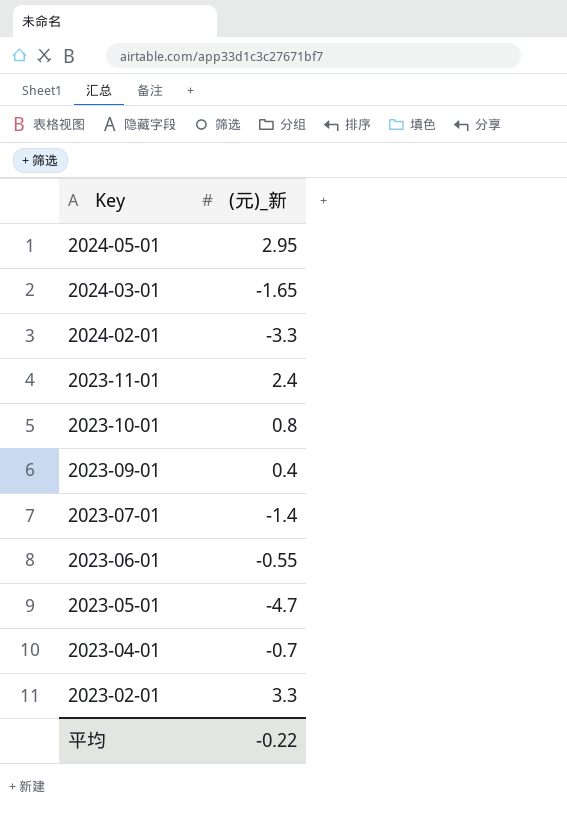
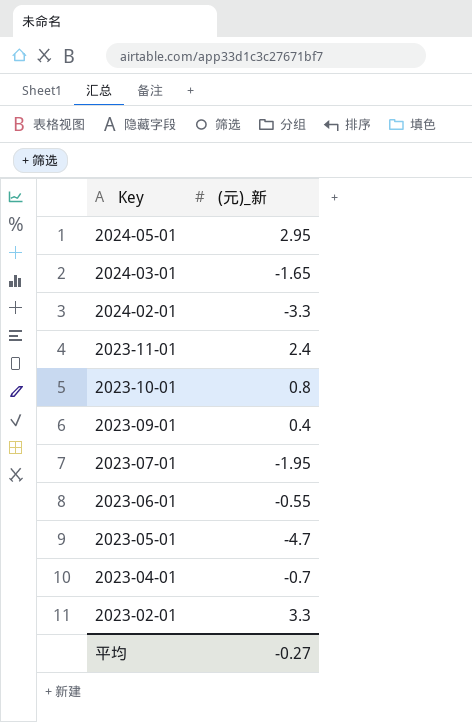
2023-07-01 | (元)_新: -1.4 -> -1.95
平均 | (元)_新: -0.22 -> -0.27

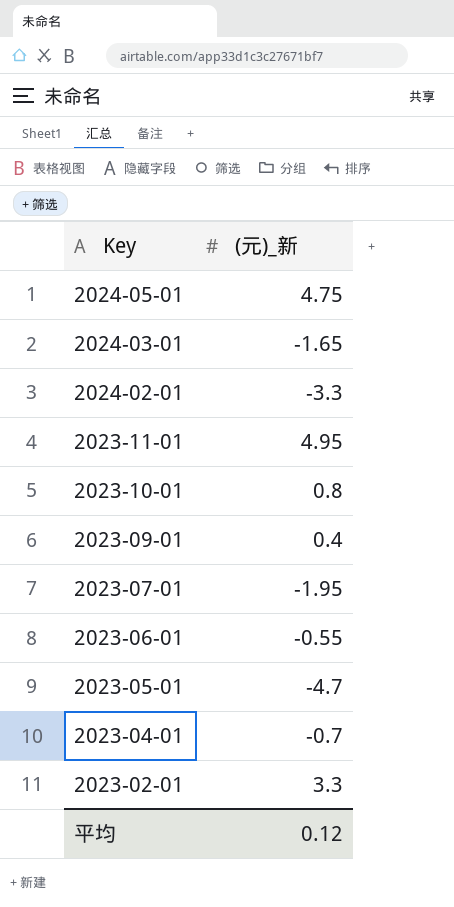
2024-05-01 | (元)_新: 2.95 -> 4.75
2023-11-01 | (元)_新: 2.4 -> 4.95
平均 | (元)_新: -0.27 -> 0.12

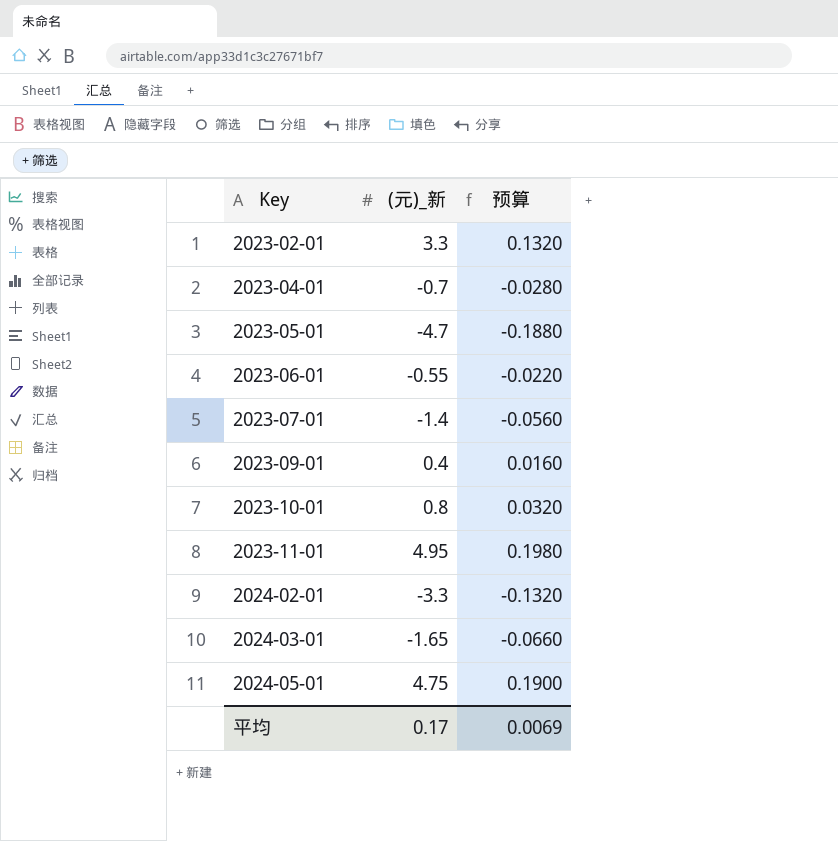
row order: Key descending -> Key ascending
column 预算 | formula: none -> [(元)_新] * 0.04
2023-07-01 | (元)_新: -1.95 -> -1.4
平均 | (元)_新: 0.12 -> 0.17

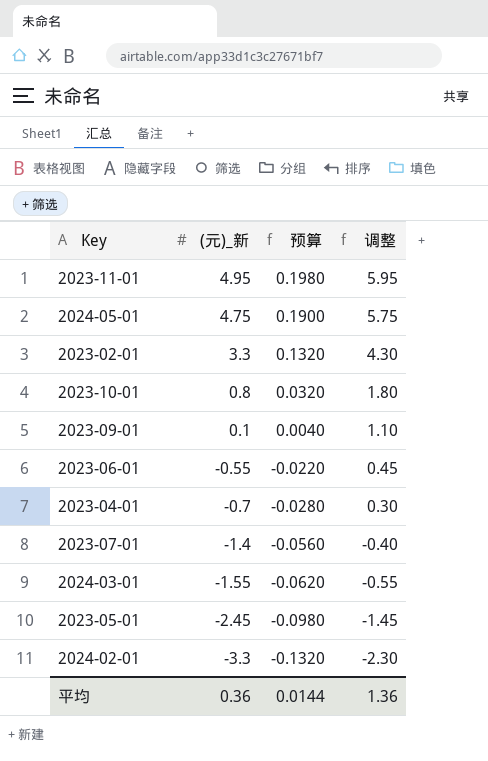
row order: Key ascending -> (元)_新 descending
column 调整 | formula: none -> [(元)_新] + 1
2023-09-01 | (元)_新: 0.4 -> 0.1
2023-09-01 | 预算: 0.0160 -> 0.0040
2024-03-01 | (元)_新: -1.65 -> -1.55
2024-03-01 | 预算: -0.0660 -> -0.0620
2023-05-01 | (元)_新: -4.7 -> -2.45
2023-05-01 | 预算: -0.1880 -> -0.0980
平均 | (元)_新: 0.17 -> 0.36
平均 | 预算: 0.0069 -> 0.0144

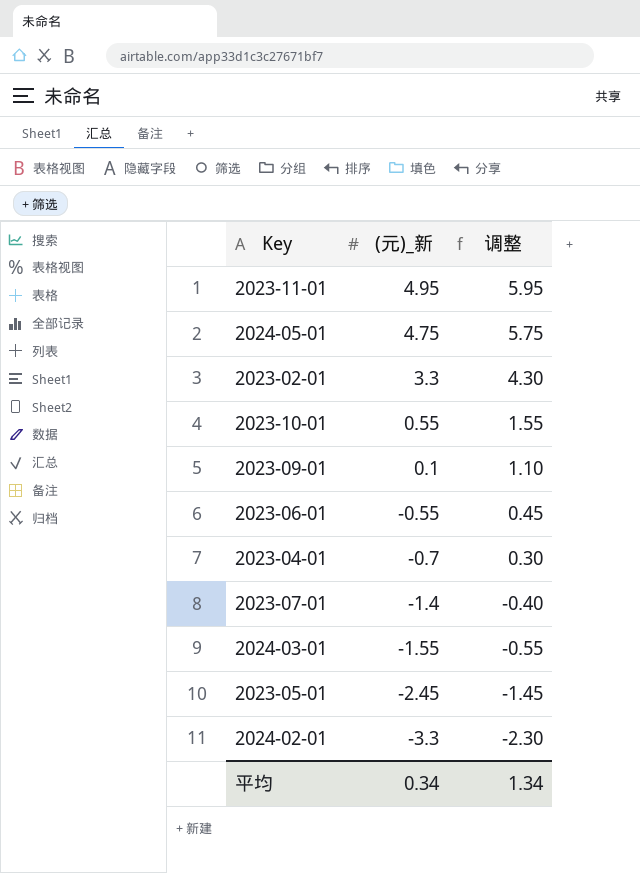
column 预算 | formula: [(元)_新] * 0.04 -> none
2023-10-01 | (元)_新: 0.8 -> 0.55
2023-10-01 | 调整: 1.80 -> 1.55
平均 | (元)_新: 0.36 -> 0.34
平均 | 调整: 1.36 -> 1.34

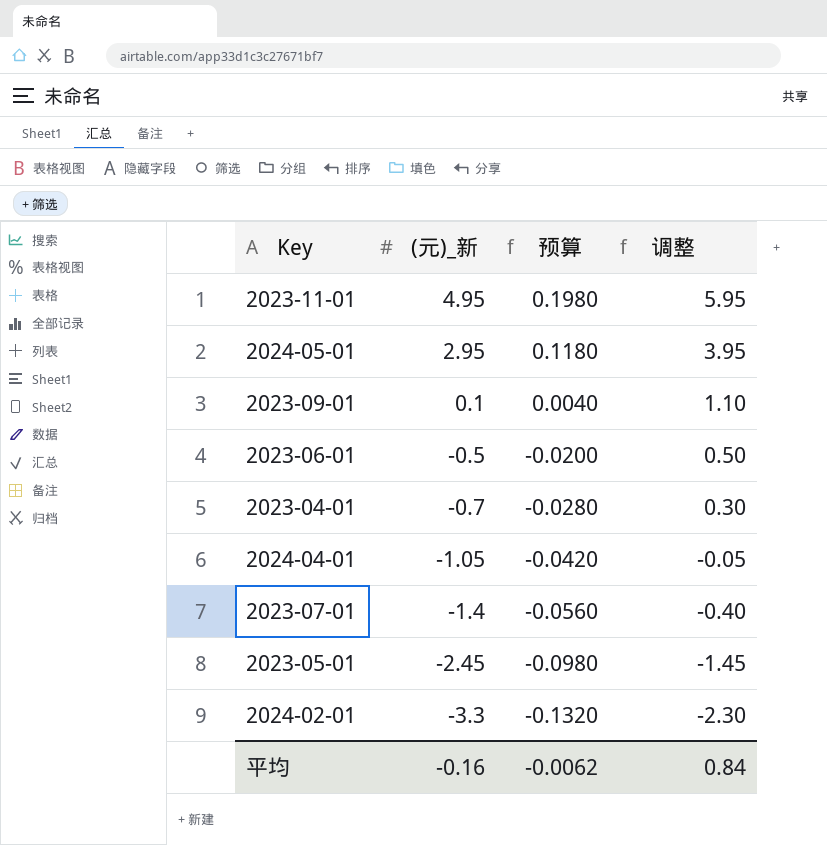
column 预算 | formula: none -> [(元)_新] * 0.04
row 2023-02-01: 3.3 | 4.30 -> none
row 2023-10-01: 0.55 | 1.55 -> none
row 2024-03-01: -1.55 | -0.55 -> none
2024-05-01 | (元)_新: 4.75 -> 2.95
2024-05-01 | 调整: 5.75 -> 3.95
2023-06-01 | (元)_新: -0.55 -> -0.5
2023-06-01 | 调整: 0.45 -> 0.50
row 2024-04-01: none -> -1.05 | -0.0420 | -0.05
平均 | (元)_新: 0.34 -> -0.16
平均 | 调整: 1.34 -> 0.84

